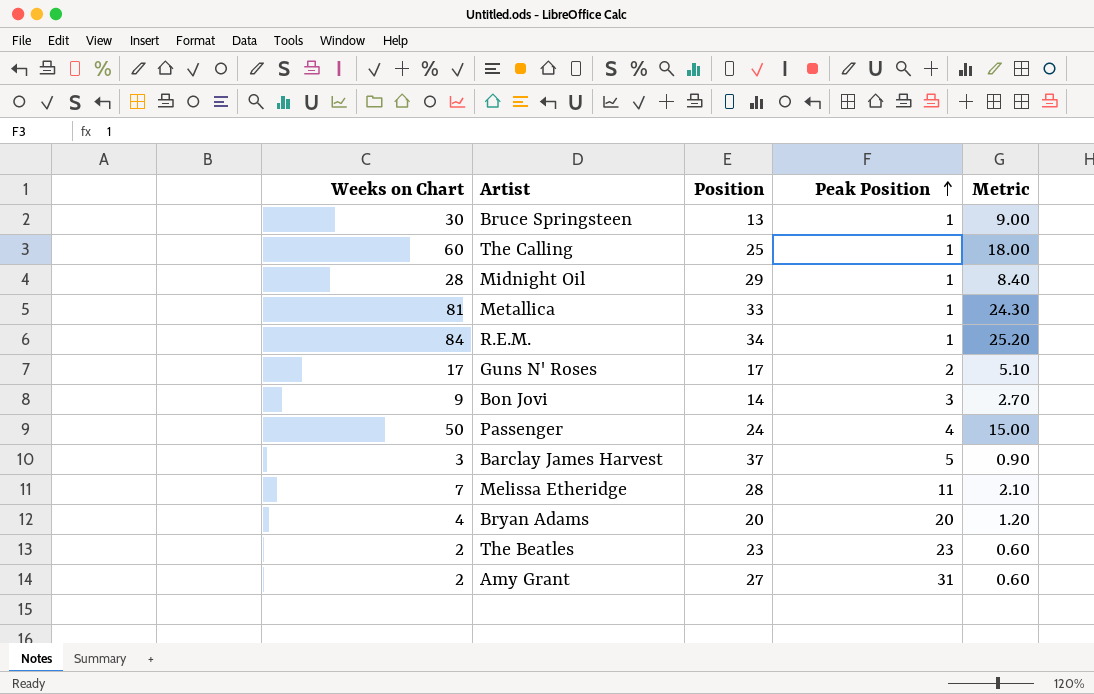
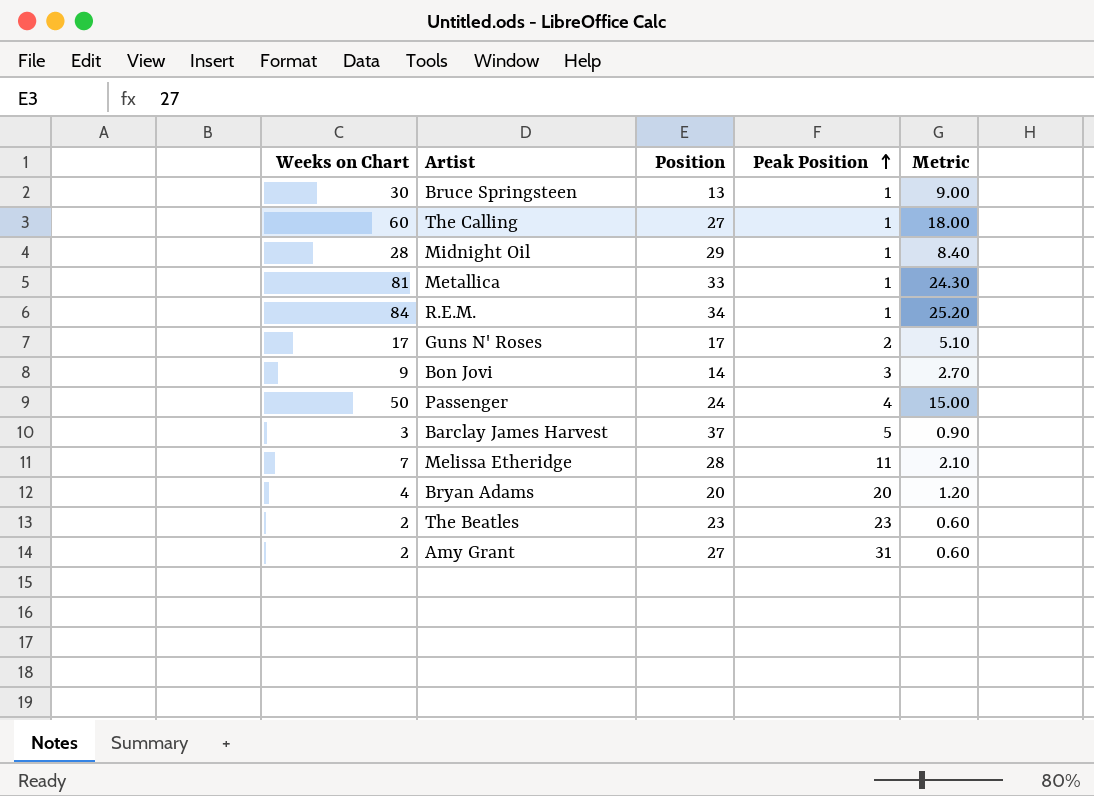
The Calling | Position: 25 -> 27

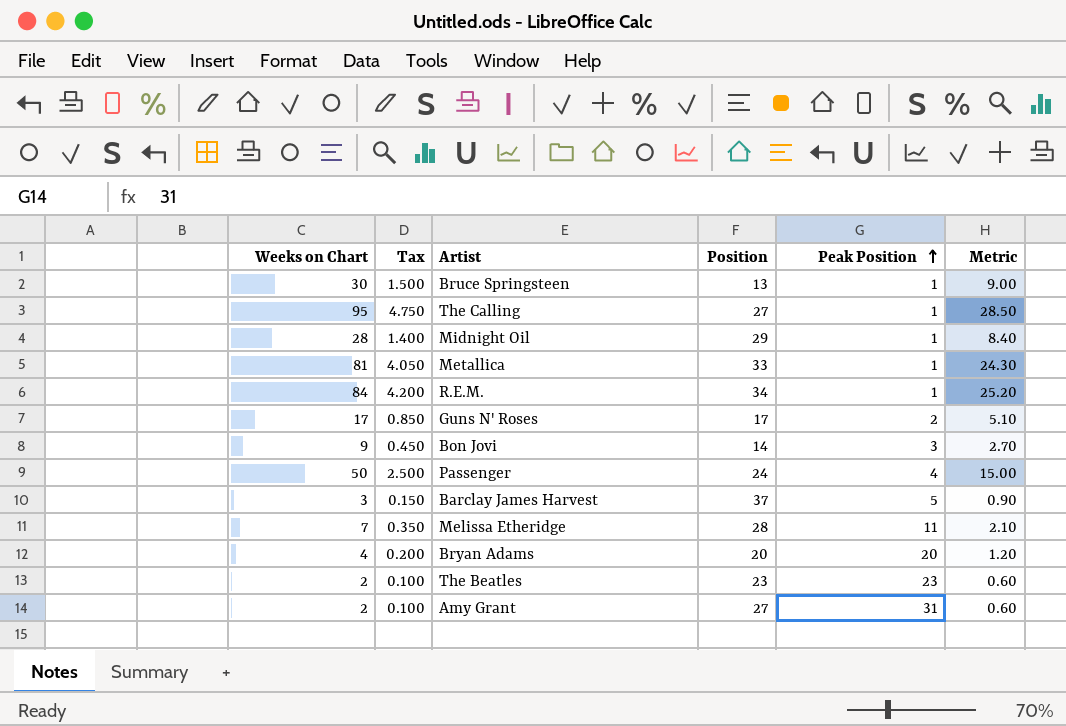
column Tax | formula: none -> [Weeks on Chart] * 0.05
The Calling | Weeks on Chart: 60 -> 95
The Calling | Metric: 18.00 -> 28.50

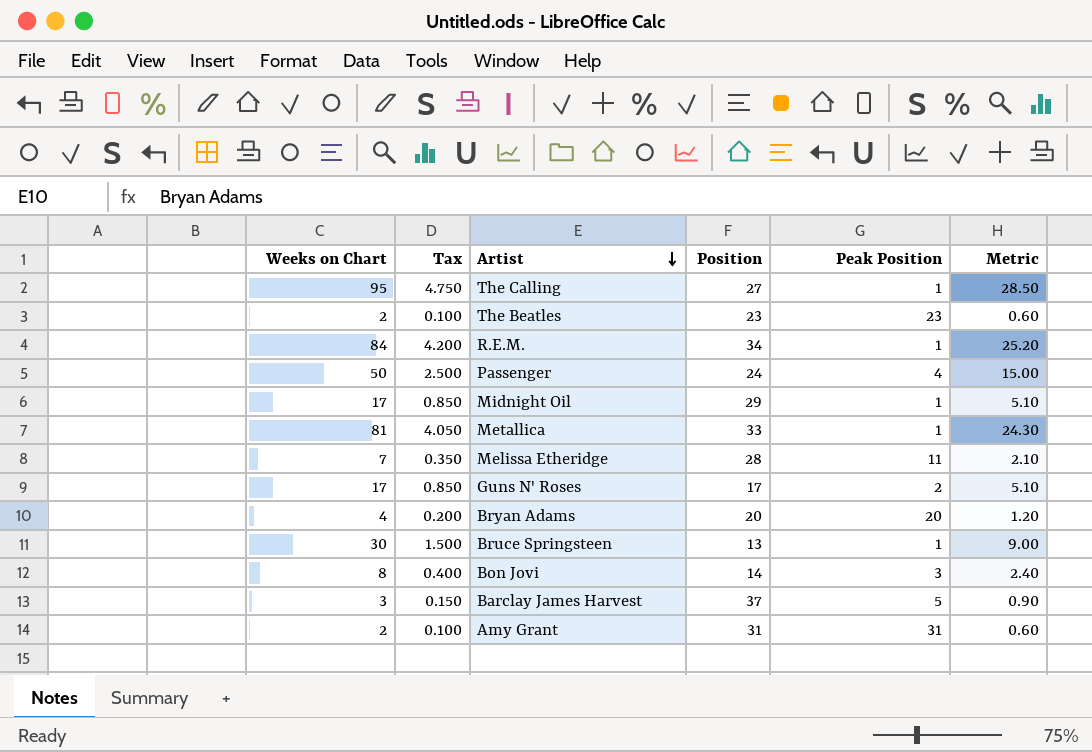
row order: Peak Position ascending -> Artist descending
Midnight Oil | Weeks on Chart: 28 -> 17
Midnight Oil | Tax: 1.400 -> 0.850
Midnight Oil | Metric: 8.40 -> 5.10
Bon Jovi | Weeks on Chart: 9 -> 8
Bon Jovi | Tax: 0.450 -> 0.400
Bon Jovi | Metric: 2.70 -> 2.40
Amy Grant | Position: 27 -> 31

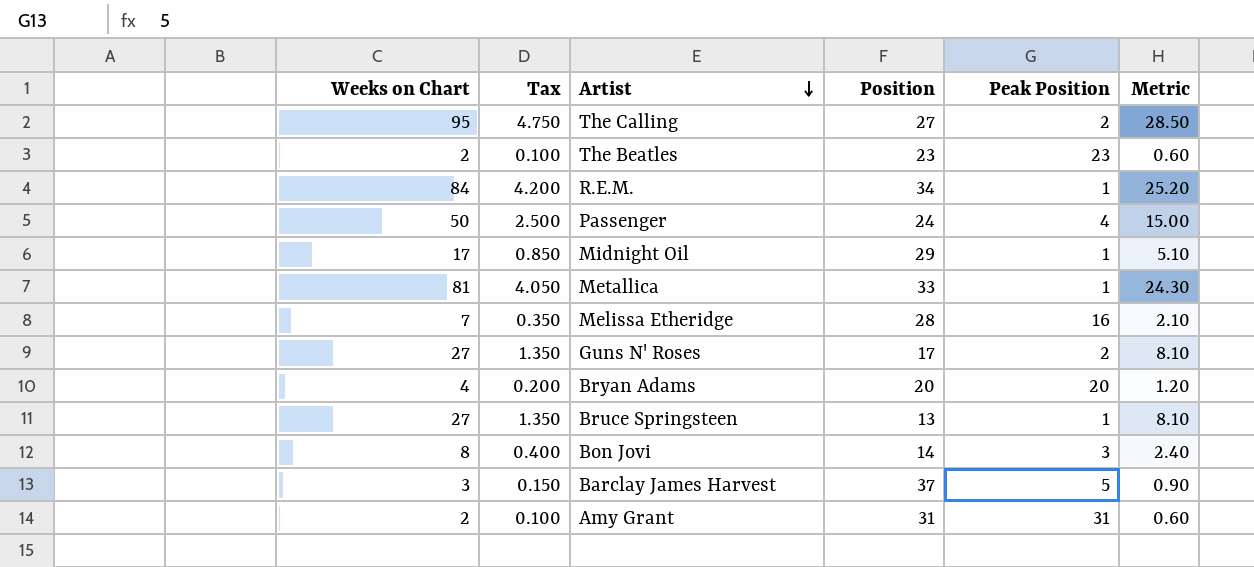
The Calling | Peak Position: 1 -> 2
Melissa Etheridge | Peak Position: 11 -> 16
Guns N' Roses | Weeks on Chart: 17 -> 27
Guns N' Roses | Tax: 0.850 -> 1.350
Guns N' Roses | Metric: 5.10 -> 8.10
Bruce Springsteen | Weeks on Chart: 30 -> 27
Bruce Springsteen | Tax: 1.500 -> 1.350
Bruce Springsteen | Metric: 9.00 -> 8.10

